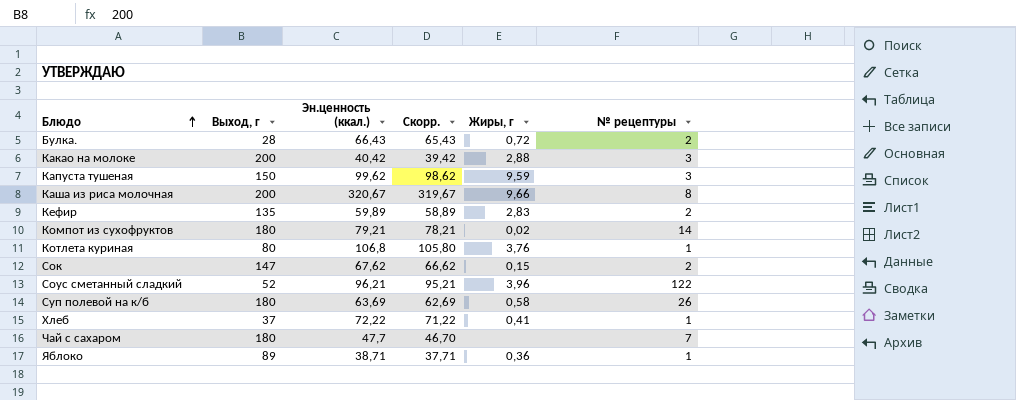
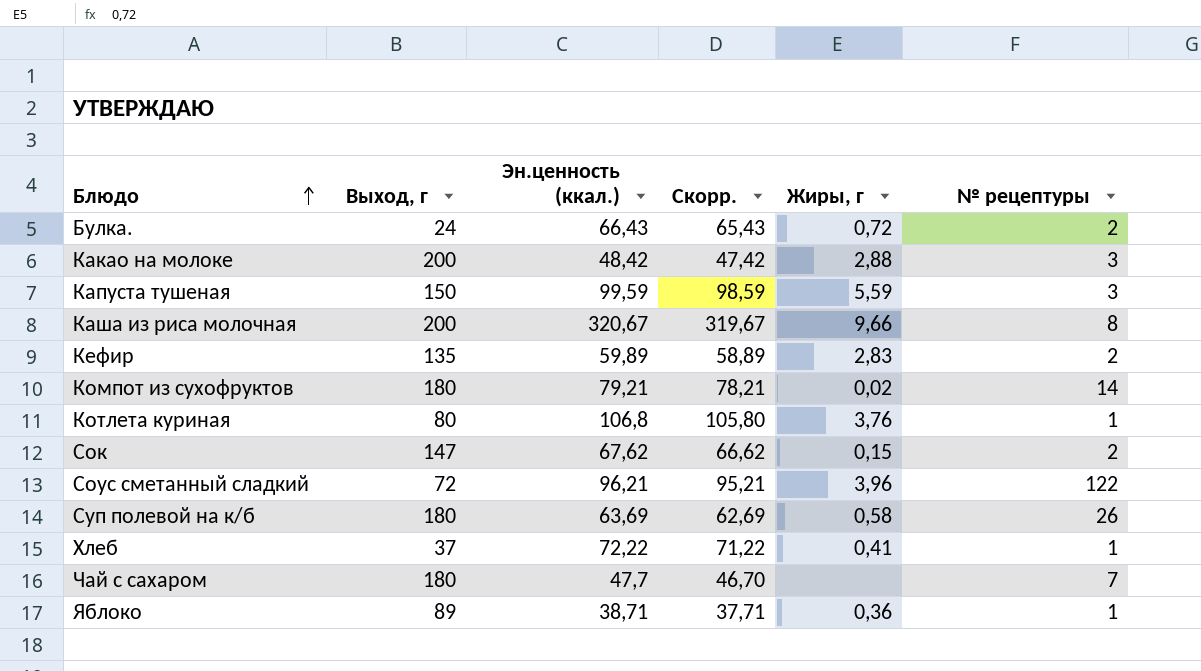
Булка. | Выход, г: 28 -> 24
Какао на молоке | Эн.ценность (ккал.): 40,42 -> 48,42
Какао на молоке | Скорр.: 39,42 -> 47,42
Капуста тушеная | Эн.ценность (ккал.): 99,62 -> 99,59
Капуста тушеная | Скорр.: 98,62 -> 98,59
Капуста тушеная | Жиры, г: 9,59 -> 5,59
Соус сметанный сладкий | Выход, г: 52 -> 72

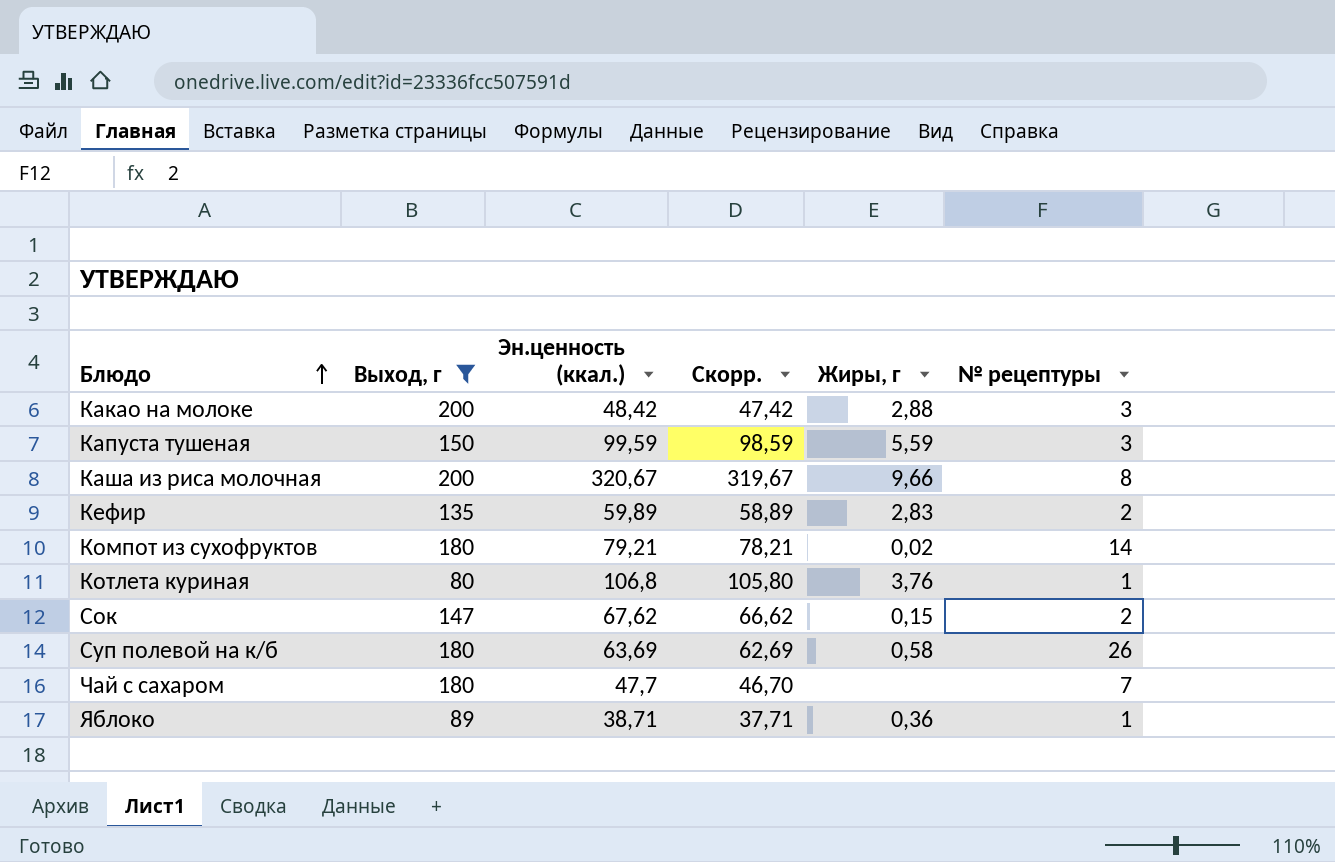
filter: none -> Выход, г >= 80

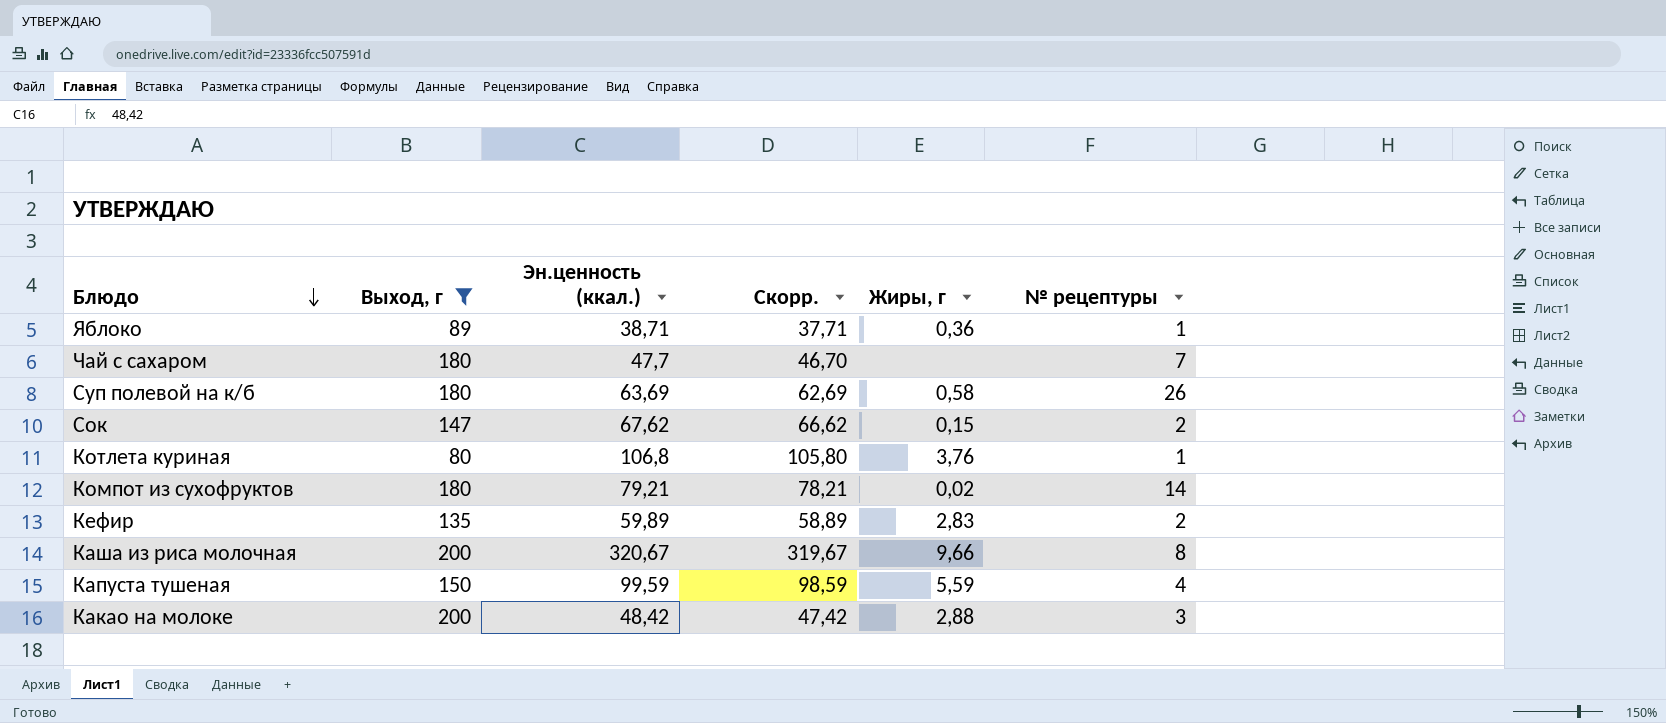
row order: Блюдо ascending -> Блюдо descending
Капуста тушеная | № рецептуры: 3 -> 4

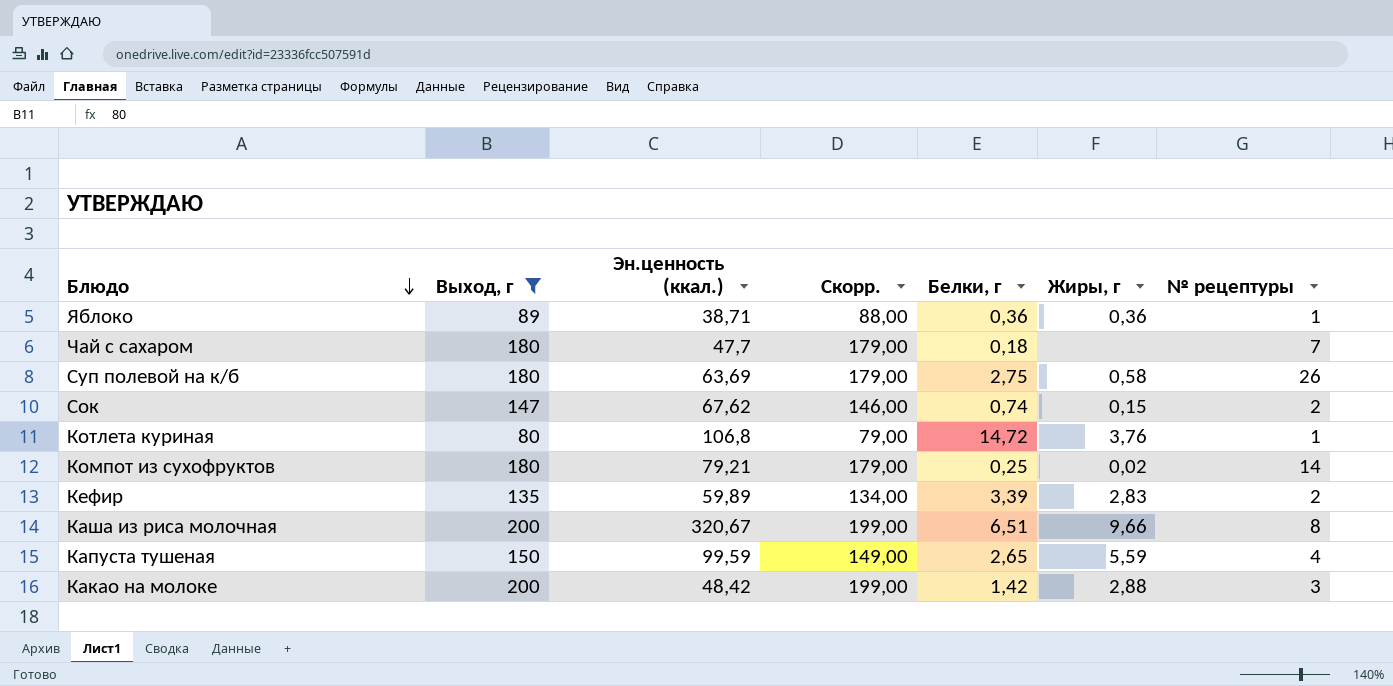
column Скорр. | formula: [Эн.ценность (ккал.)] - 1 -> [Выход, г] - 1
column Белки, г | position: none -> 5

